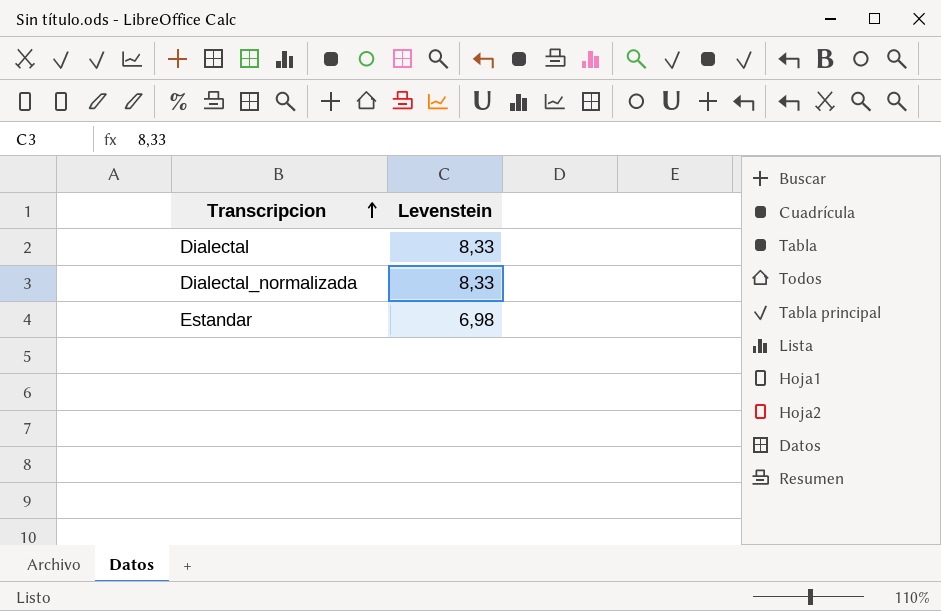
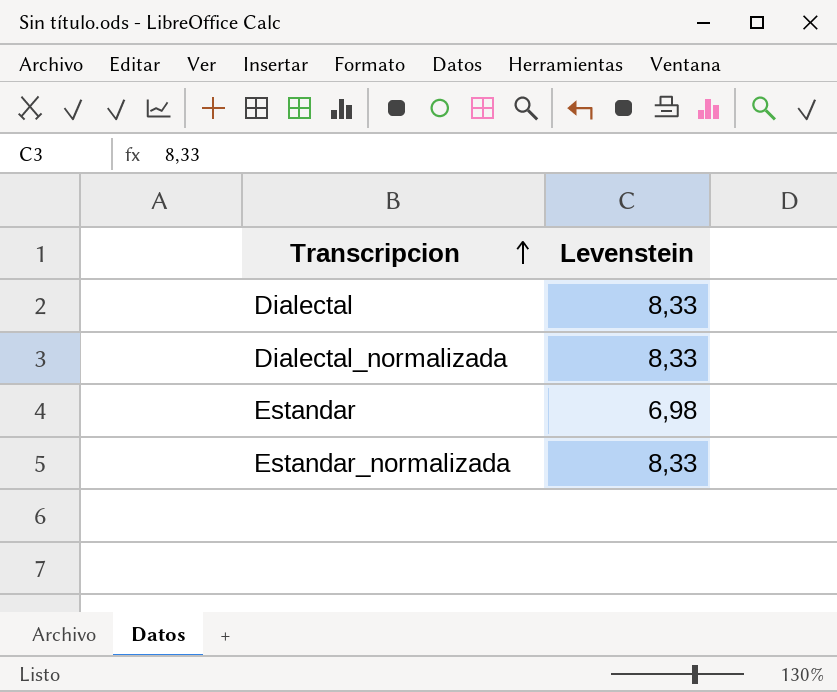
row Estandar_normalizada: none -> 8,33

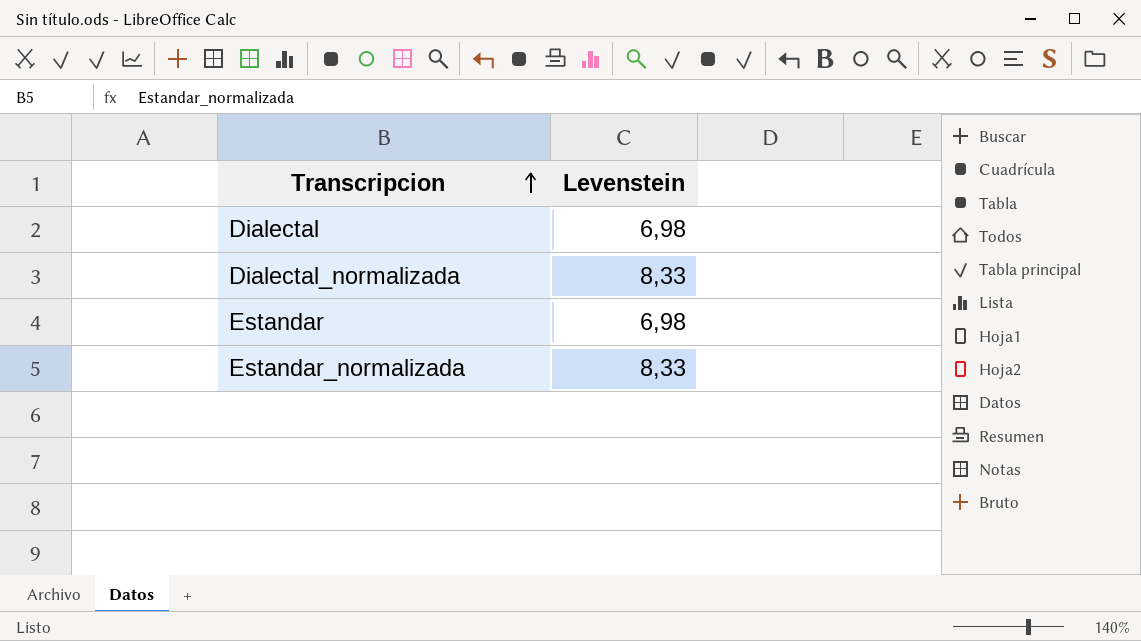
Dialectal | Levenstein: 8,33 -> 6,98

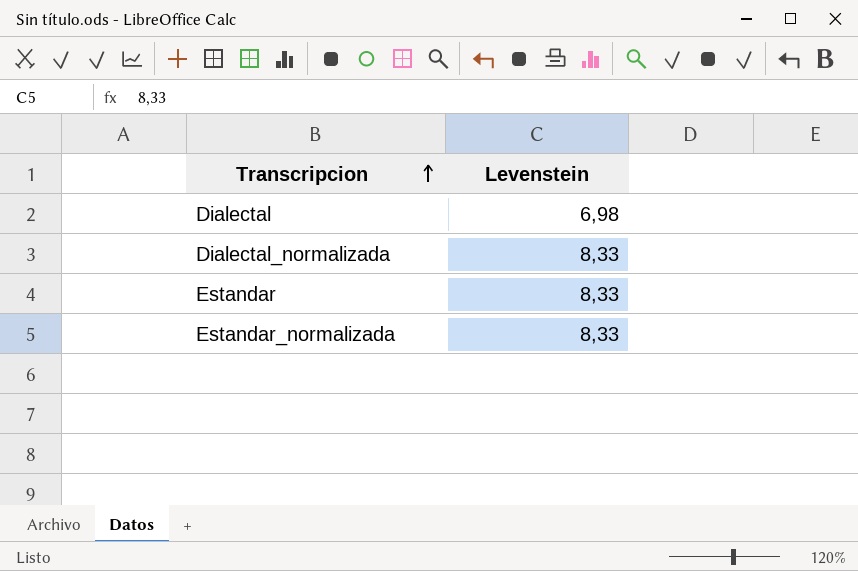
Estandar | Levenstein: 6,98 -> 8,33

